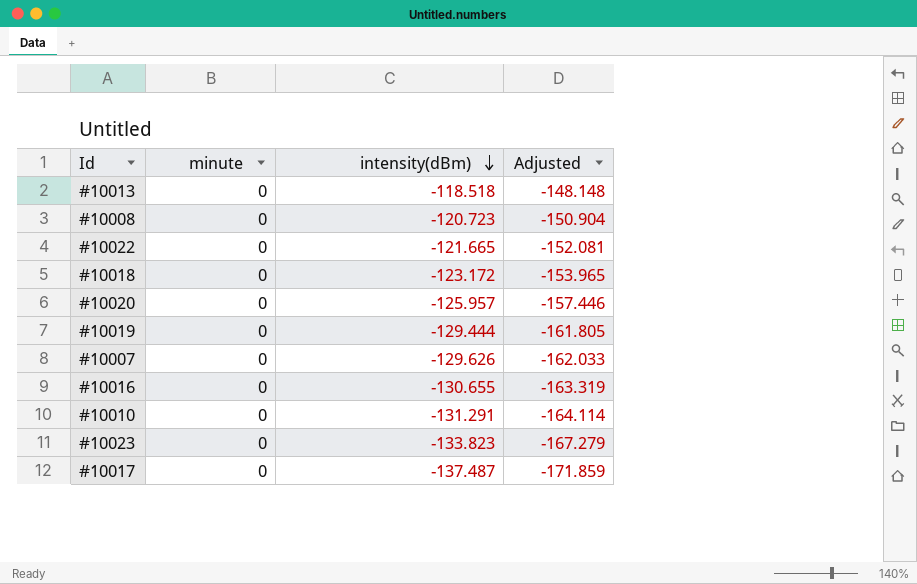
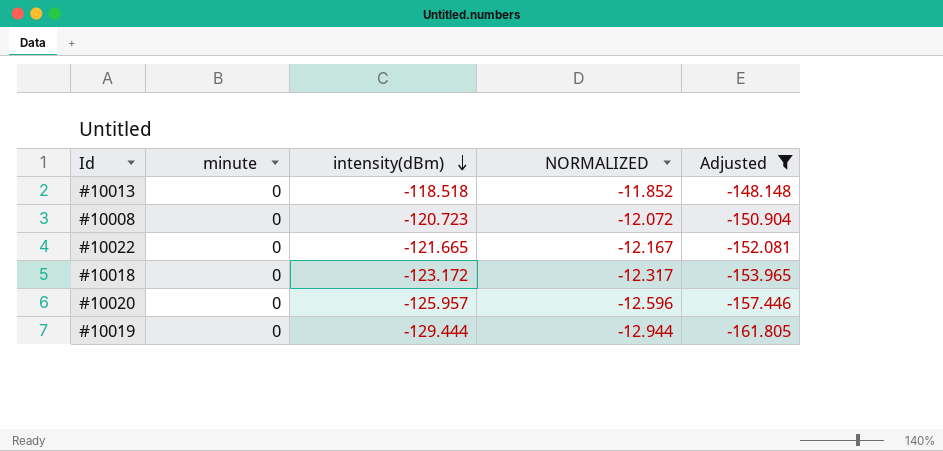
filter: none -> Adjusted >= -161.805
column NORMALIZED | formula: none -> [intensity(dBm)] * 0.1

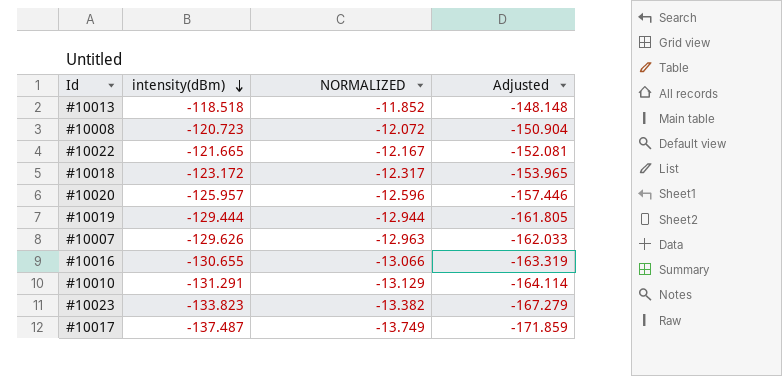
filter: Adjusted >= -161.805 -> none
column minute | position: 2 -> none

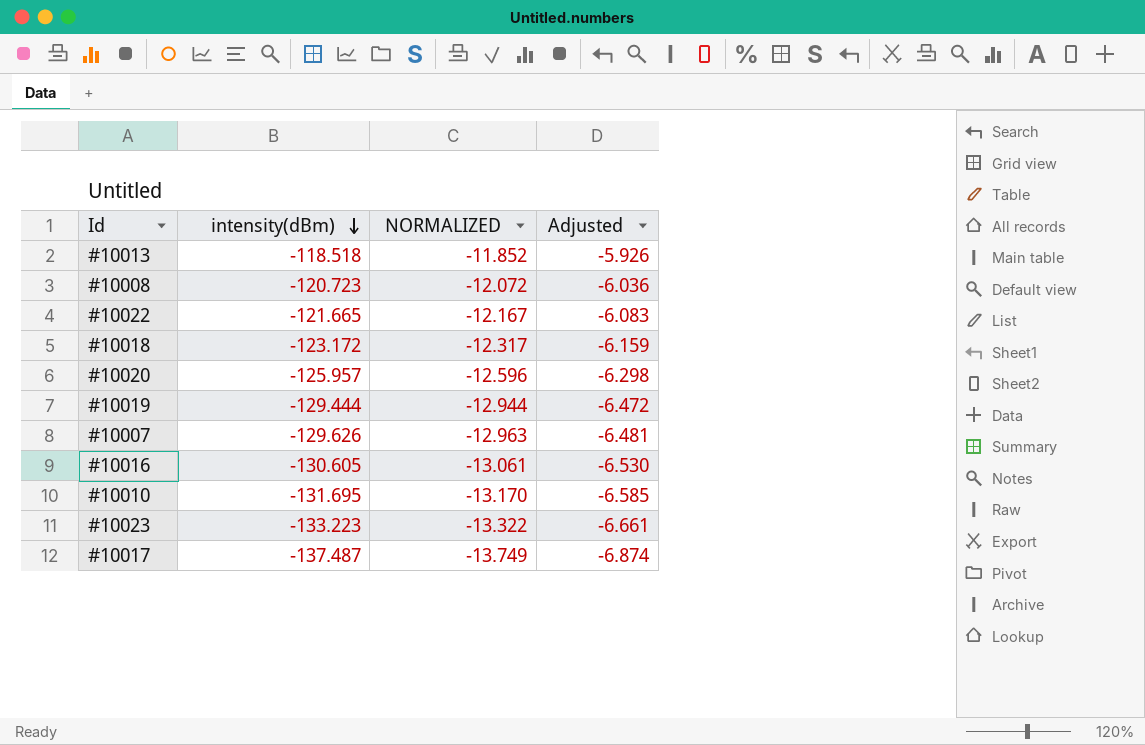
column Adjusted | formula: [intensity(dBm)] * 1.25 -> [intensity(dBm)] * 0.05
#10016 | intensity(dBm): -130.655 -> -130.605
#10016 | NORMALIZED: -13.066 -> -13.061
#10010 | intensity(dBm): -131.291 -> -131.695
#10010 | NORMALIZED: -13.129 -> -13.170
#10023 | intensity(dBm): -133.823 -> -133.223
#10023 | NORMALIZED: -13.382 -> -13.322

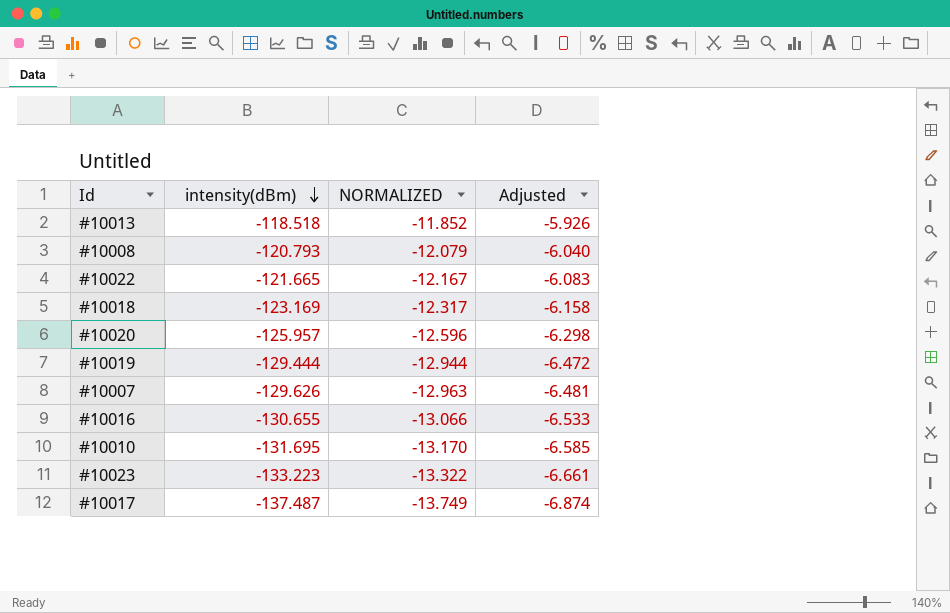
#10008 | intensity(dBm): -120.723 -> -120.793
#10008 | NORMALIZED: -12.072 -> -12.079
#10008 | Adjusted: -6.036 -> -6.040
#10018 | intensity(dBm): -123.172 -> -123.169
#10018 | Adjusted: -6.159 -> -6.158
#10016 | intensity(dBm): -130.605 -> -130.655
#10016 | NORMALIZED: -13.061 -> -13.066
#10016 | Adjusted: -6.530 -> -6.533

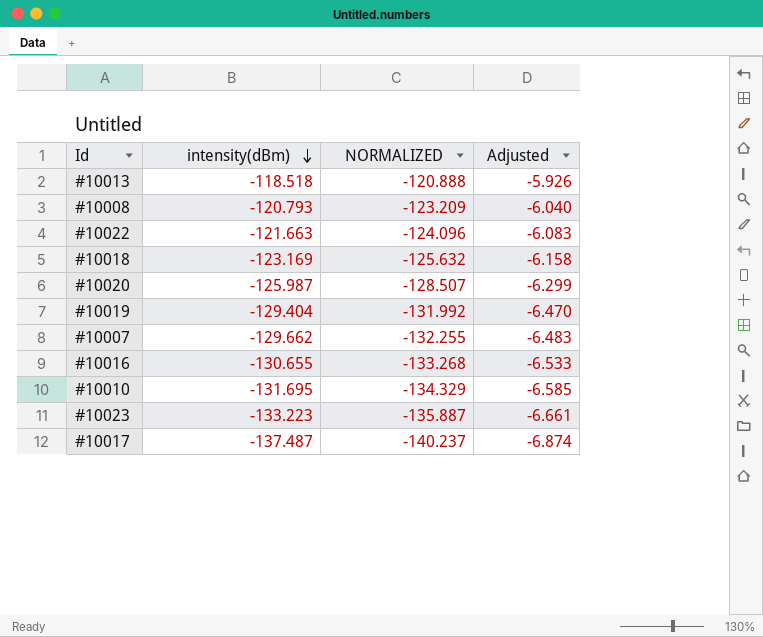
column NORMALIZED | formula: [intensity(dBm)] * 0.1 -> [intensity(dBm)] * 1.02
#10022 | intensity(dBm): -121.665 -> -121.663
#10020 | intensity(dBm): -125.957 -> -125.987
#10020 | Adjusted: -6.298 -> -6.299
#10019 | intensity(dBm): -129.444 -> -129.404
#10019 | Adjusted: -6.472 -> -6.470
#10007 | intensity(dBm): -129.626 -> -129.662
#10007 | Adjusted: -6.481 -> -6.483

